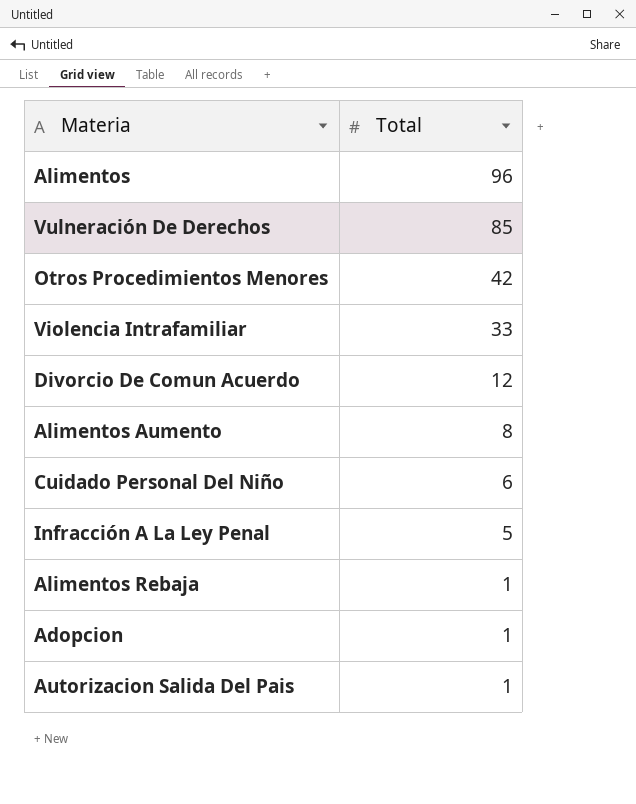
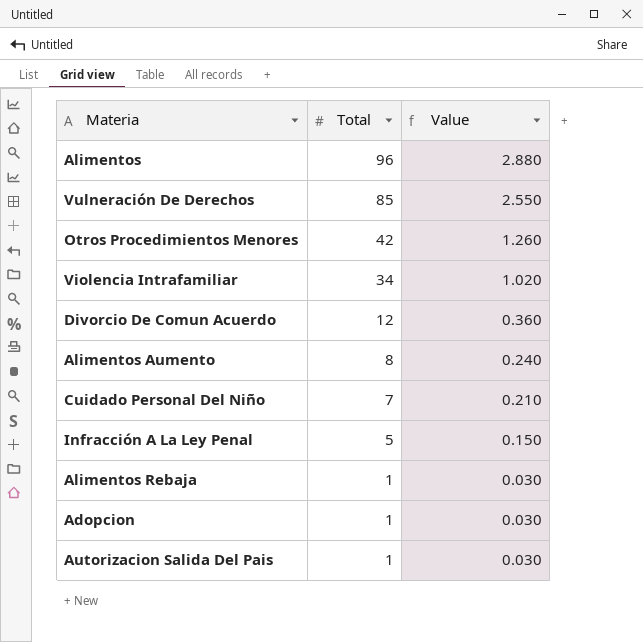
column Value | formula: none -> [Total] * 0.03
Violencia Intrafamiliar | Total: 33 -> 34
Cuidado Personal Del Niño | Total: 6 -> 7

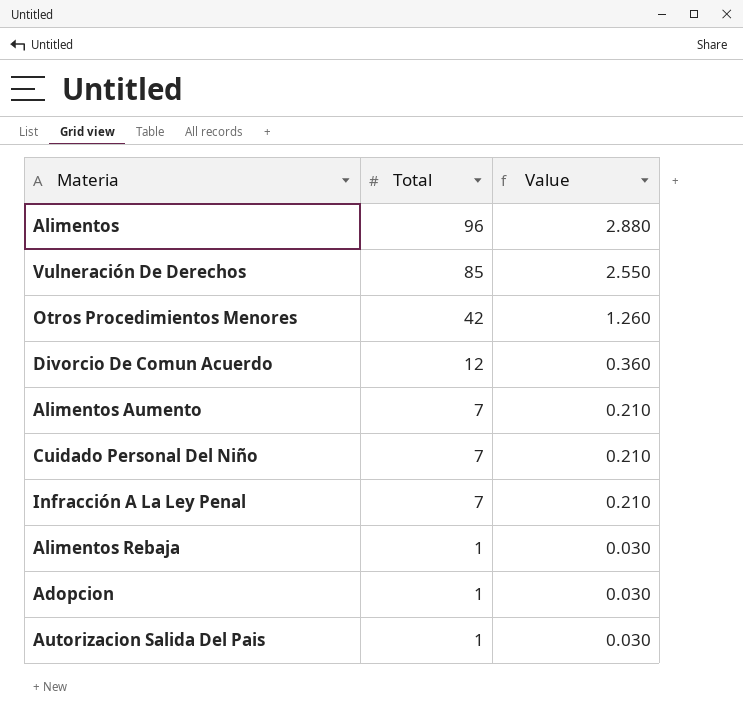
row Violencia Intrafamiliar: 34 | 1.020 -> none
Alimentos Aumento | Total: 8 -> 7
Alimentos Aumento | Value: 0.240 -> 0.210
Infracción A La Ley Penal | Total: 5 -> 7
Infracción A La Ley Penal | Value: 0.150 -> 0.210

